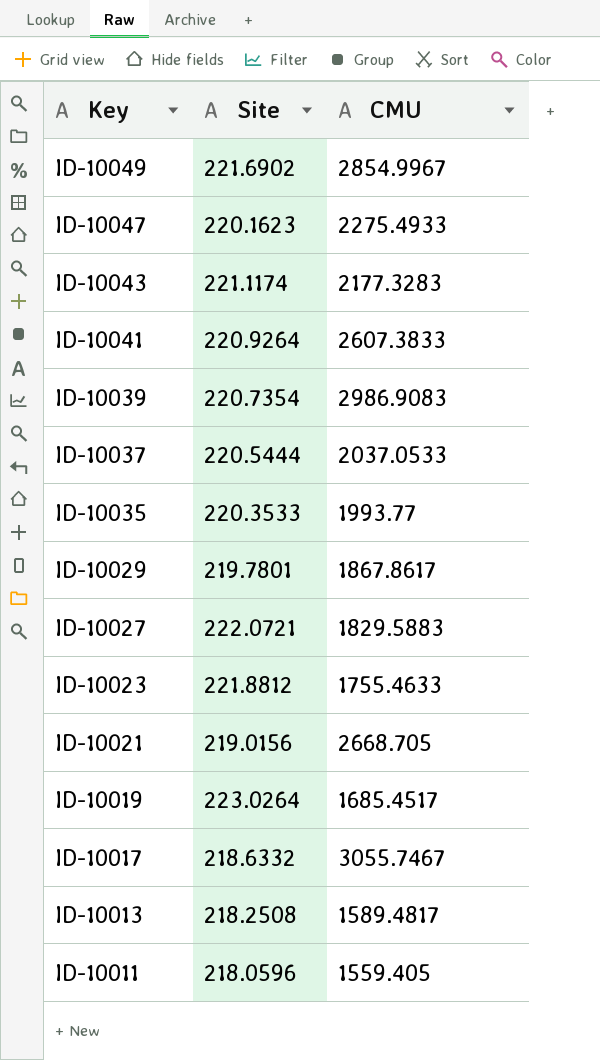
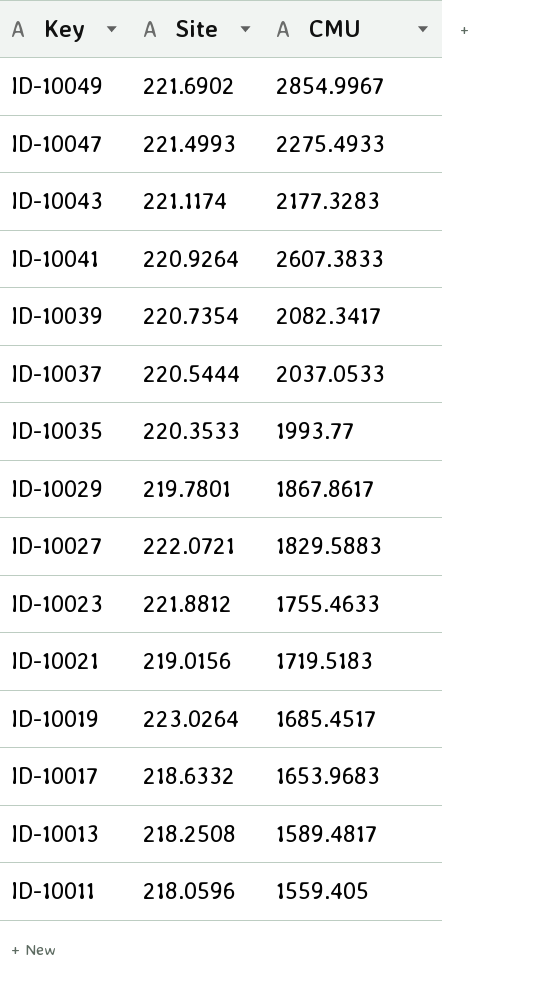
ID-10047 | Site: 220.1623 -> 221.4993
ID-10039 | CMU: 2986.9083 -> 2082.3417
ID-10021 | CMU: 2668.705 -> 1719.5183
ID-10017 | CMU: 3055.7467 -> 1653.9683

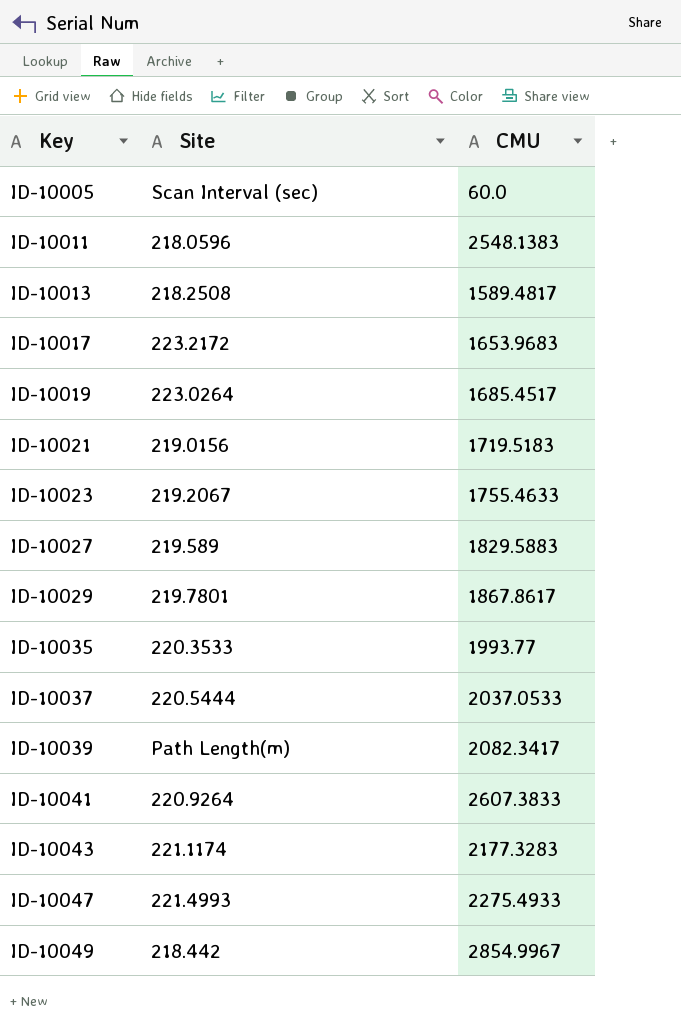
row order: Key descending -> Key ascending
row ID-10005: none -> Scan Interval (sec) | 60.0
ID-10011 | CMU: 1559.405 -> 2548.1383
ID-10017 | Site: 218.6332 -> 223.2172
ID-10023 | Site: 221.8812 -> 219.2067
ID-10027 | Site: 222.0721 -> 219.589
ID-10039 | Site: 220.7354 -> Path Length(m)
ID-10049 | Site: 221.6902 -> 218.442

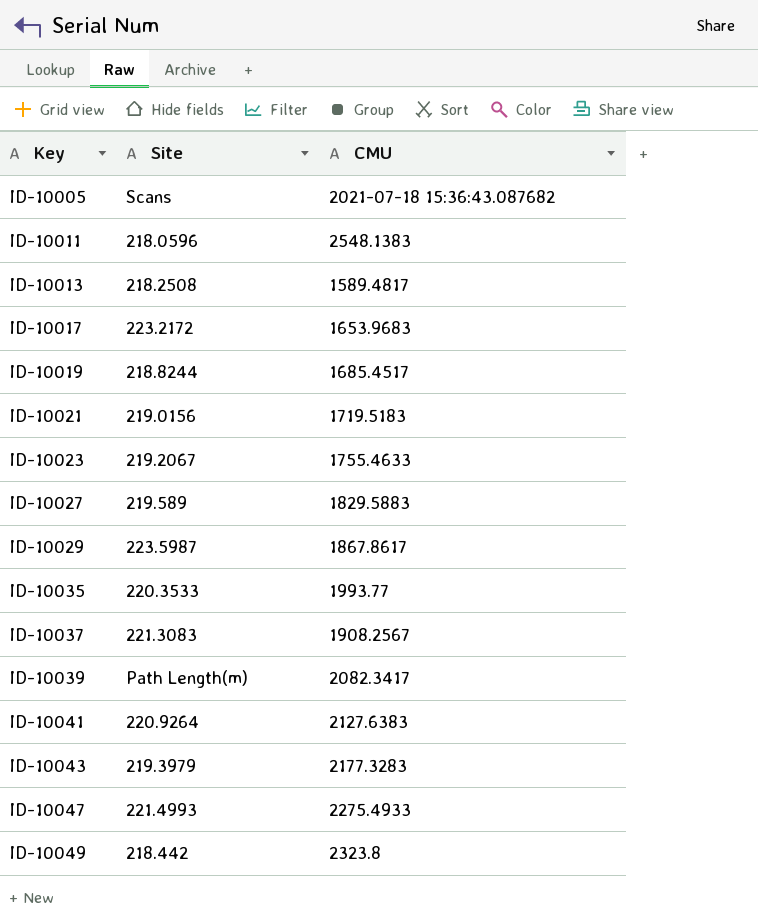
ID-10005 | Site: Scan Interval (sec) -> Scans
ID-10005 | CMU: 60.0 -> 2021-07-18 15:36:43.087682
ID-10019 | Site: 223.0264 -> 218.8244
ID-10029 | Site: 219.7801 -> 223.5987
ID-10037 | Site: 220.5444 -> 221.3083
ID-10037 | CMU: 2037.0533 -> 1908.2567
ID-10041 | CMU: 2607.3833 -> 2127.6383
ID-10043 | Site: 221.1174 -> 219.3979
ID-10049 | CMU: 2854.9967 -> 2323.8

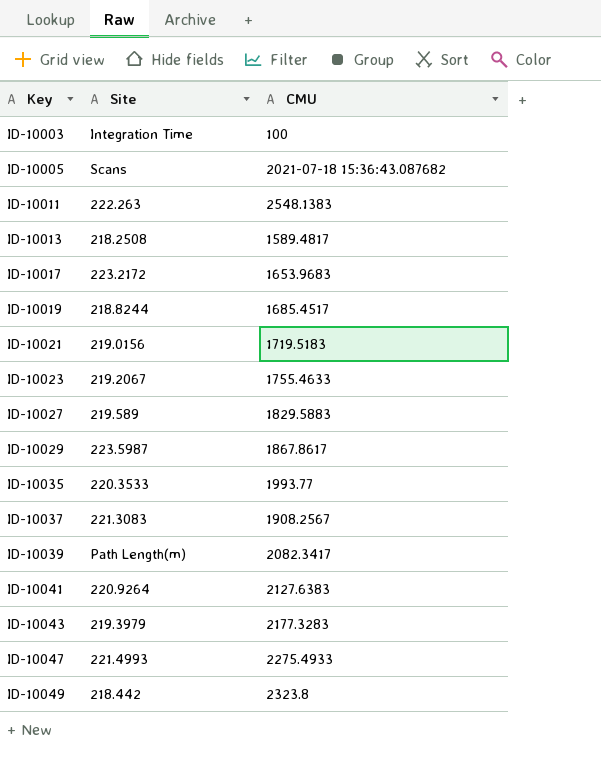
row ID-10003: none -> Integration Time | 100
ID-10011 | Site: 218.0596 -> 222.263

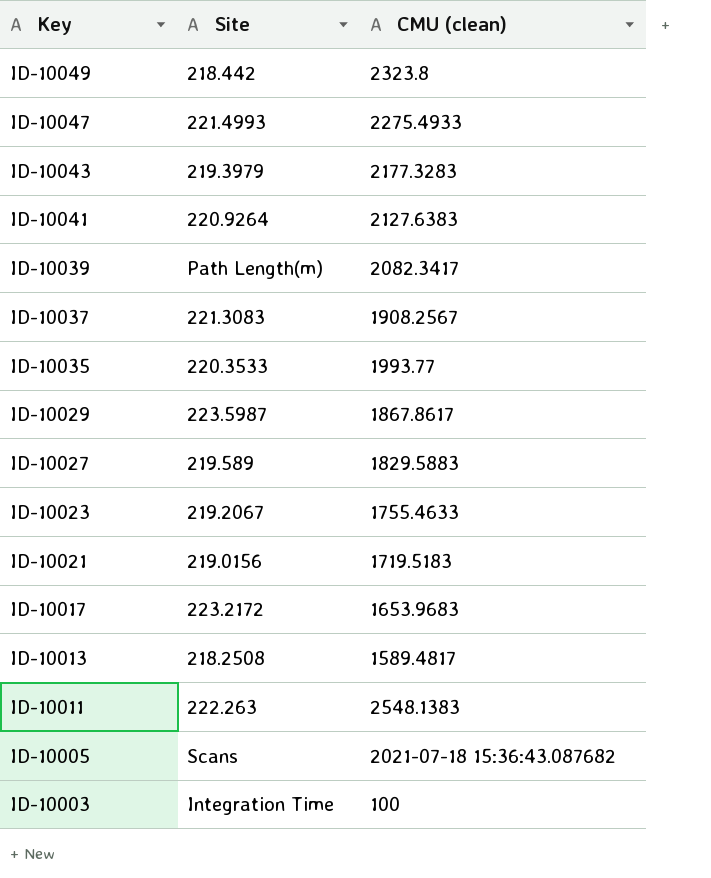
row order: Key ascending -> Key descending
column name: CMU -> CMU (clean)
row ID-10019: 218.8244 | 1685.4517 -> none

